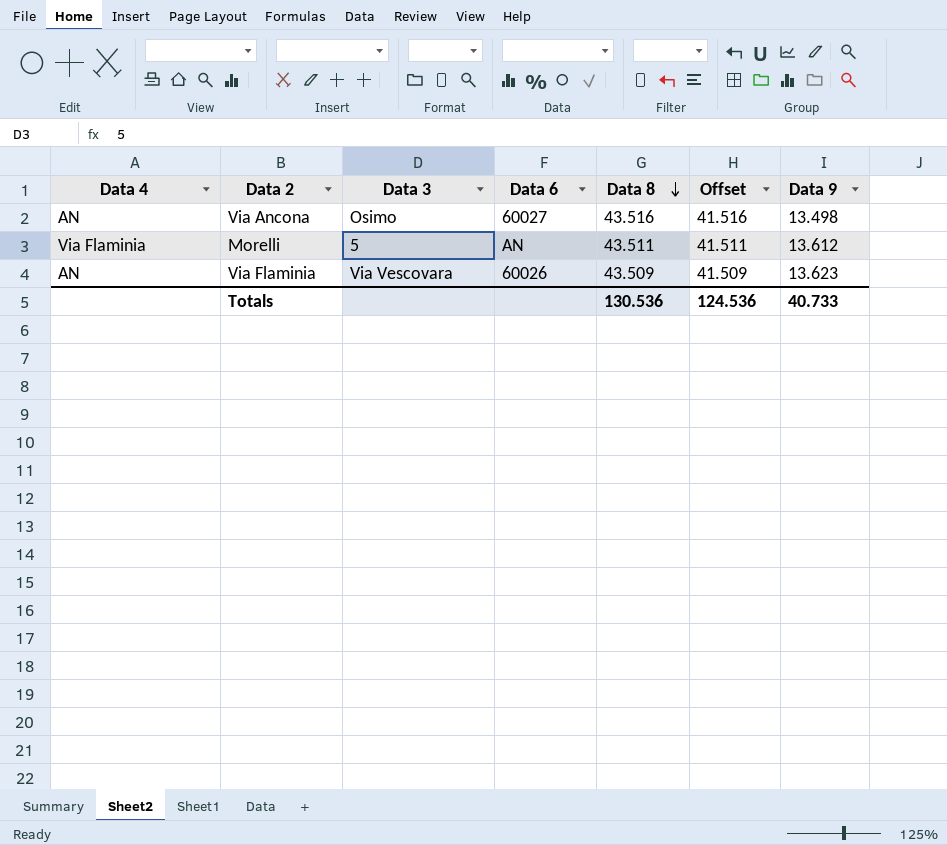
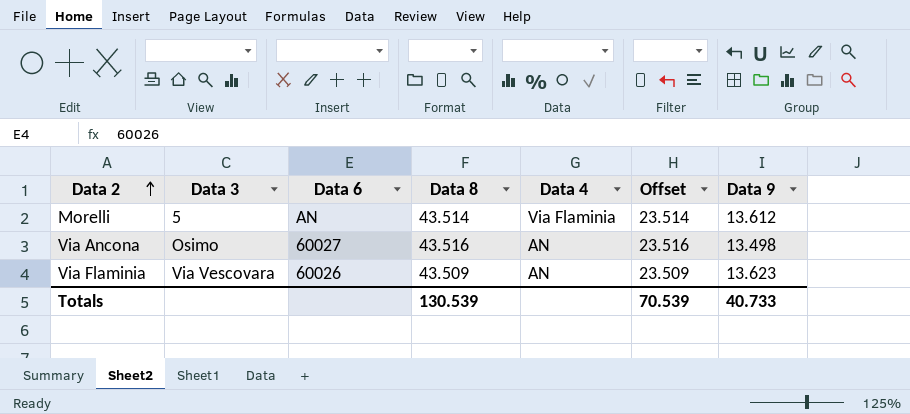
row order: Data 8 descending -> Data 2 ascending
column Data 4 | position: 1 -> 5
column Offset | formula: [Data 8] - 2 -> [Data 8] - 20
Morelli | Data 8: 43.511 -> 43.514
Totals | Data 8: 130.536 -> 130.539
Totals | Offset: 124.536 -> 70.539

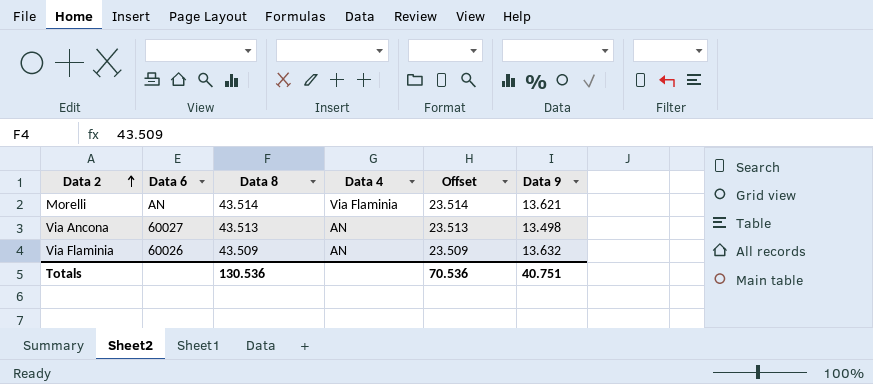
column Data 3 | position: 2 -> none
Morelli | Data 9: 13.612 -> 13.621
Via Ancona | Data 8: 43.516 -> 43.513
Via Ancona | Offset: 23.516 -> 23.513
Via Flaminia | Data 9: 13.623 -> 13.632
Totals | Data 8: 130.539 -> 130.536
Totals | Offset: 70.539 -> 70.536
Totals | Data 9: 40.733 -> 40.751

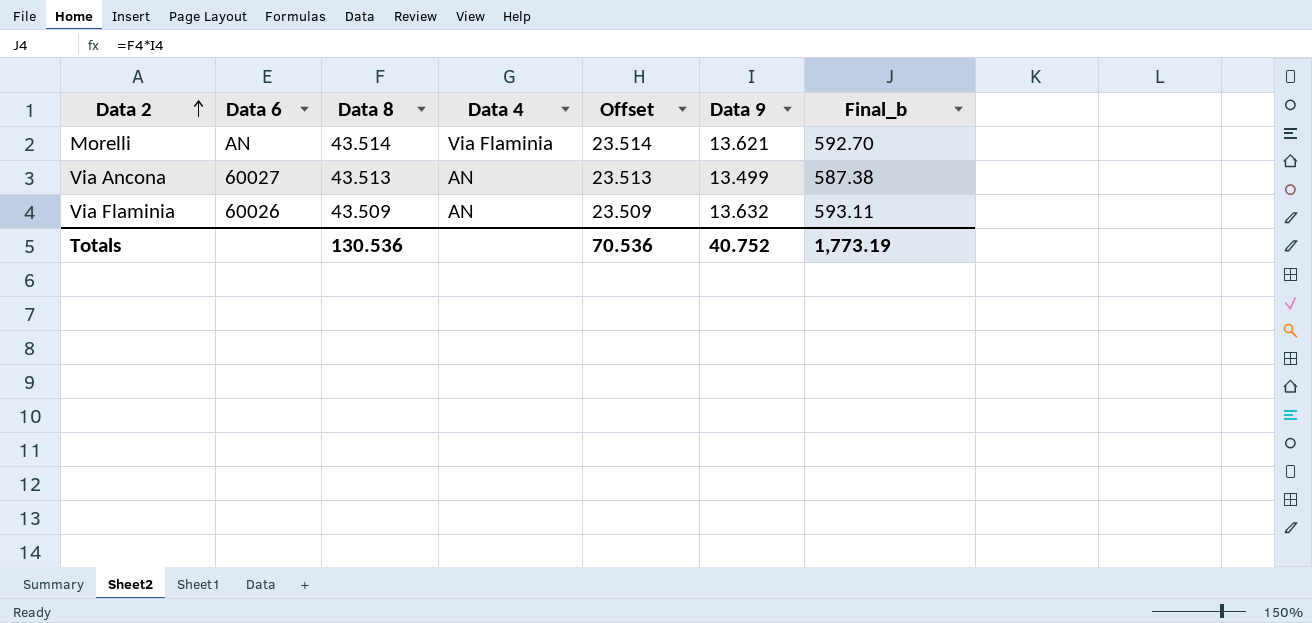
column Final_b | formula: none -> [Data 8] * [Data 9]
Via Ancona | Data 9: 13.498 -> 13.499
Totals | Data 9: 40.751 -> 40.752

